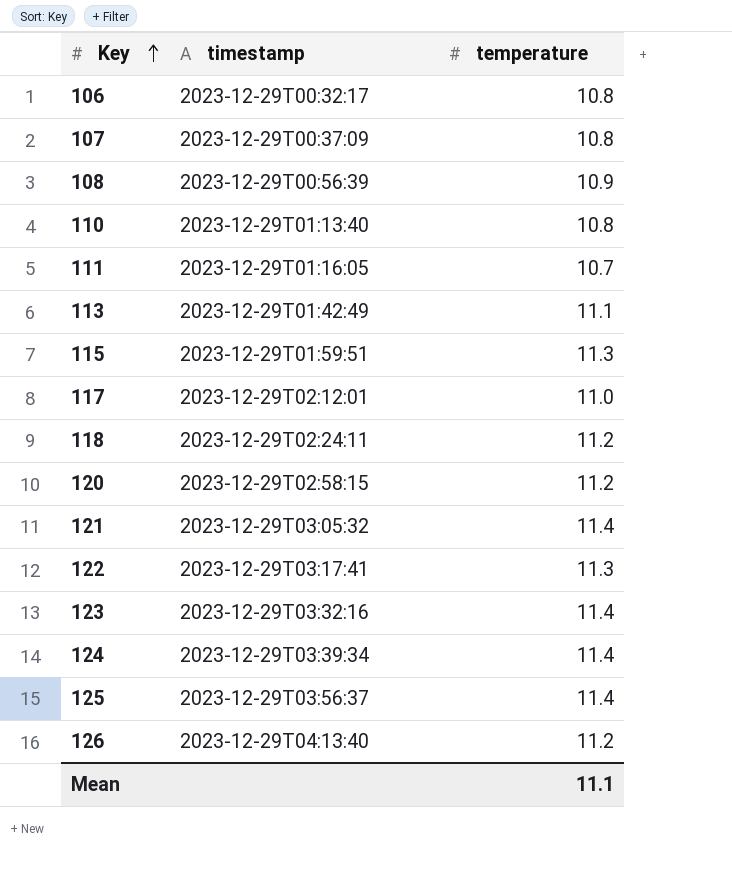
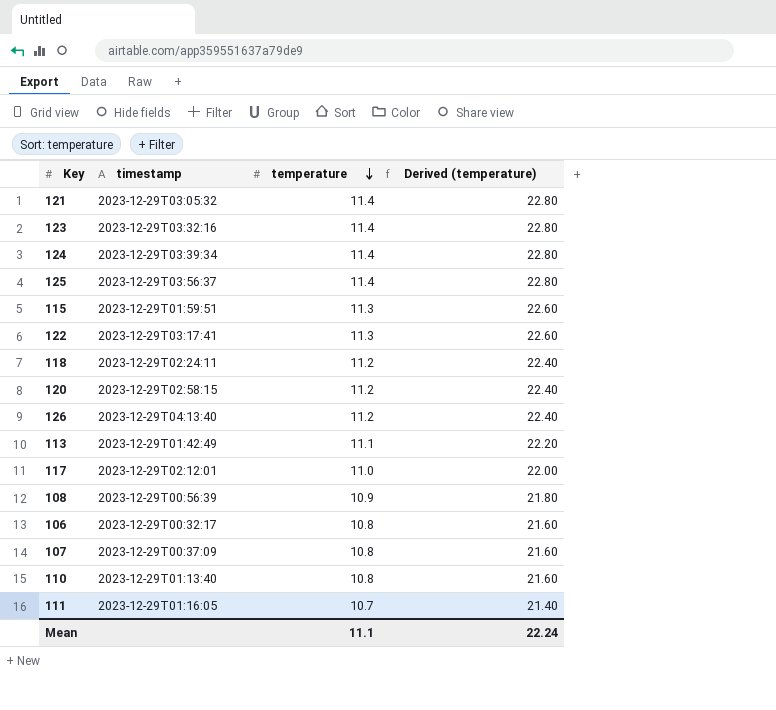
row order: Key ascending -> temperature descending
column Derived (temperature) | formula: none -> [temperature] * 2

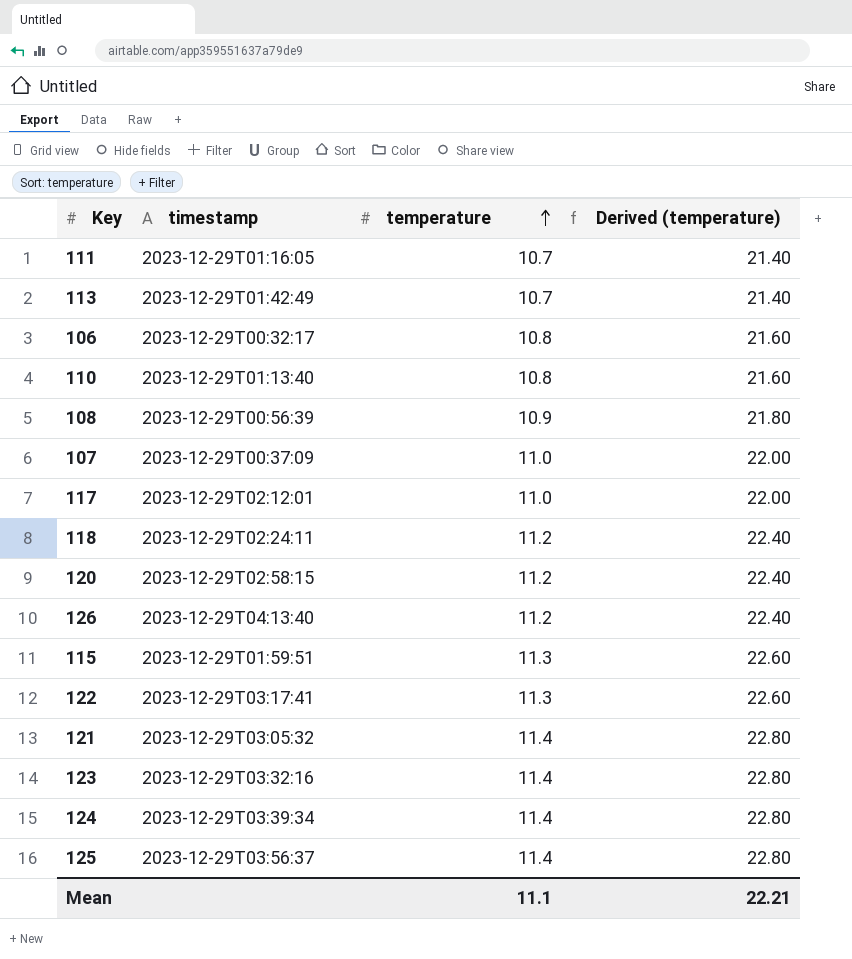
row order: temperature descending -> temperature ascending
113 | temperature: 11.1 -> 10.7
113 | Derived (temperature): 22.20 -> 21.40
107 | temperature: 10.8 -> 11.0
107 | Derived (temperature): 21.60 -> 22.00
Mean | Derived (temperature): 22.24 -> 22.21

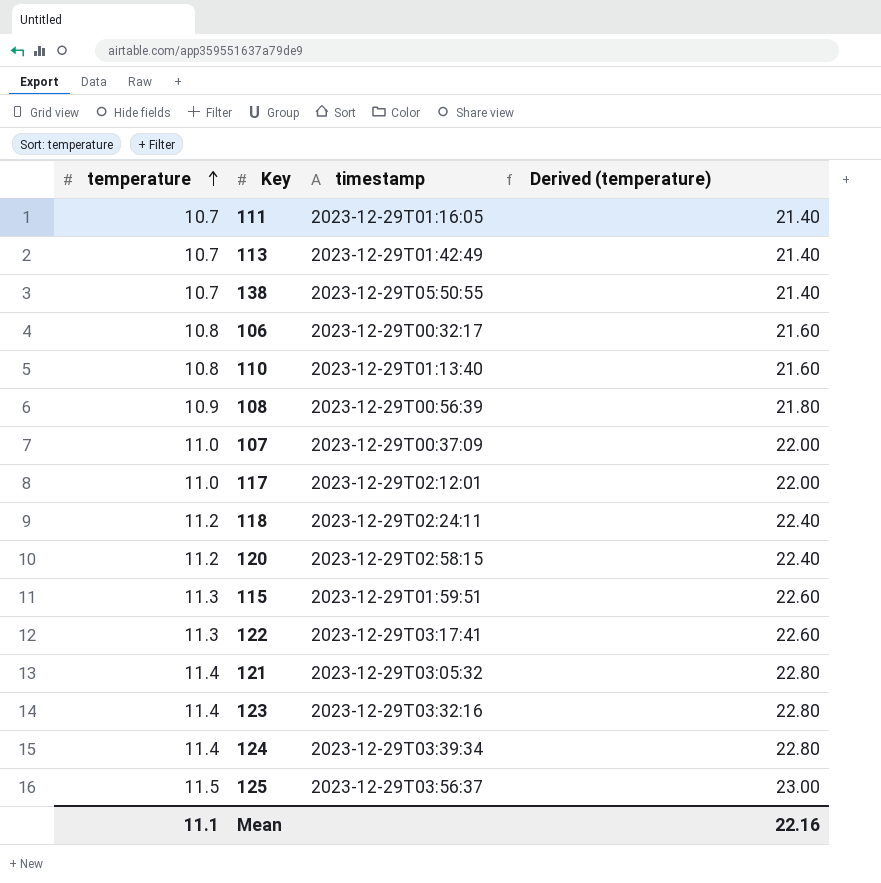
column temperature | position: 3 -> 1
row 126: 2023-12-29T04:13:40 | 11.2 | 22.40 -> none
row 138: none -> 10.7 | 2023-12-29T05:50:55 | 21.40
125 | temperature: 11.4 -> 11.5
125 | Derived (temperature): 22.80 -> 23.00
Mean | Derived (temperature): 22.21 -> 22.16

